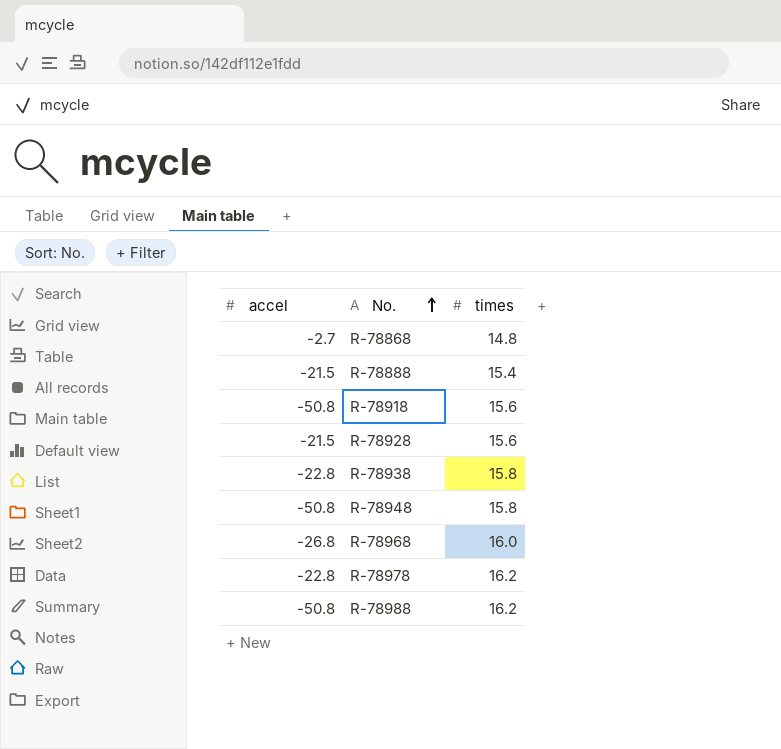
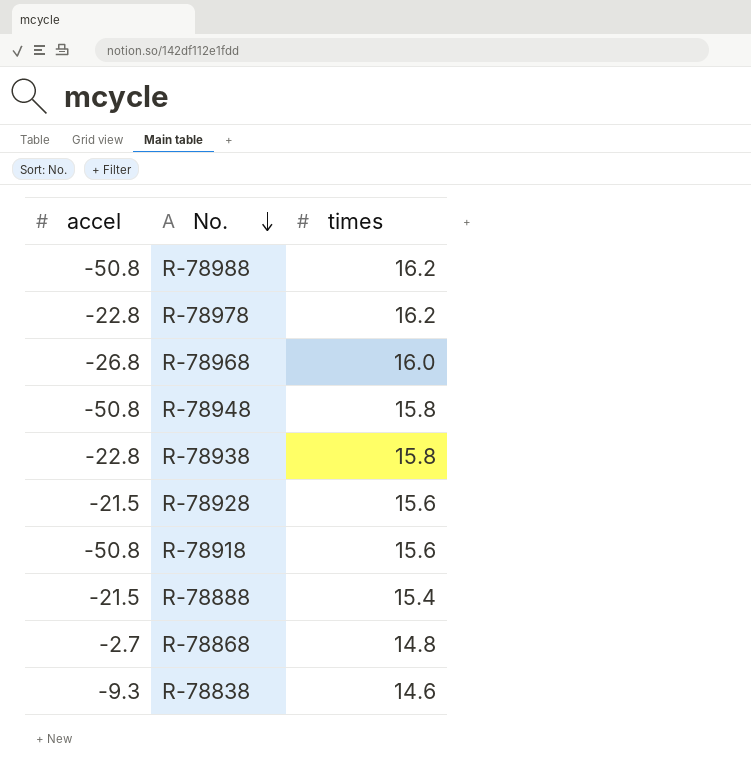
row order: No. ascending -> No. descending
row R-78838: none -> -9.3 | 14.6

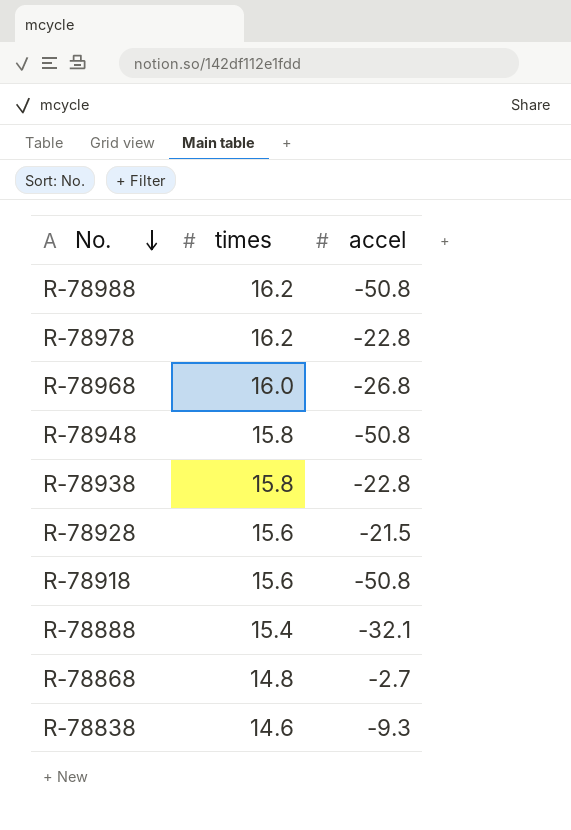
column accel | position: 1 -> 3
R-78888 | accel: -21.5 -> -32.1

